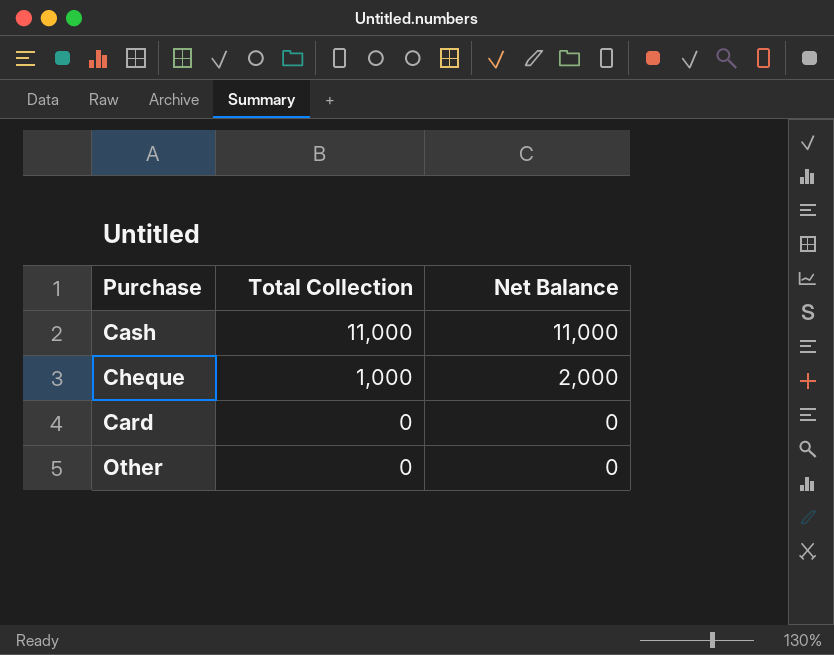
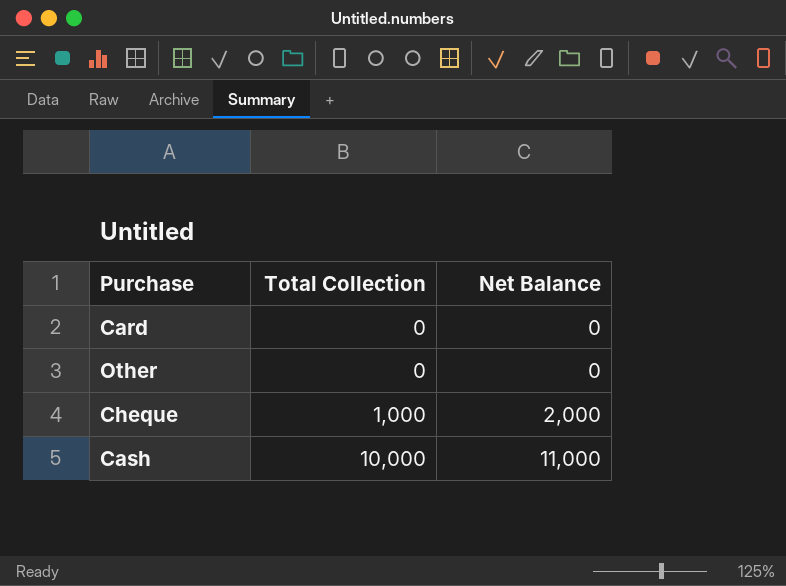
row order: Total Collection descending -> Total Collection ascending
Cash | Total Collection: 11,000 -> 10,000

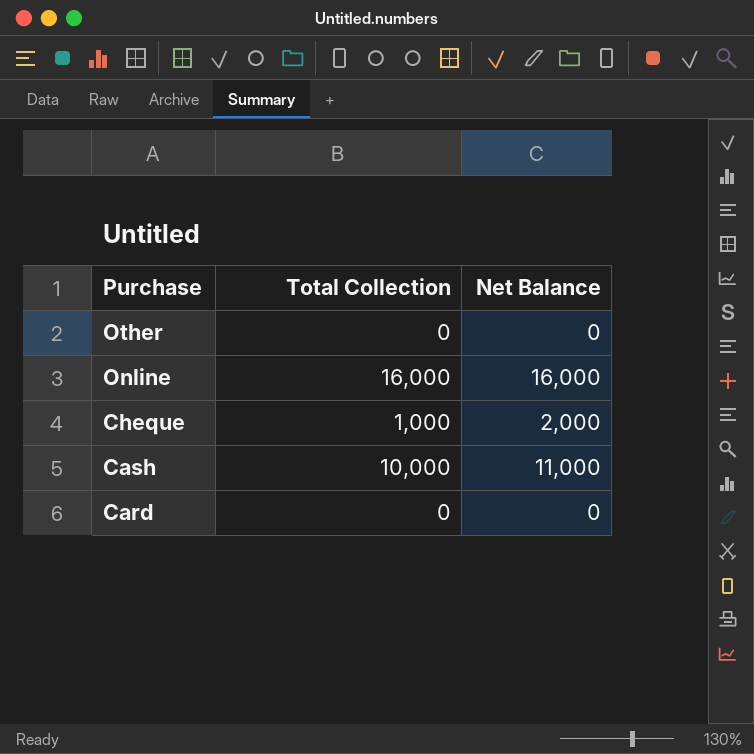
row order: Total Collection ascending -> Purchase descending
row Online: none -> 16,000 | 16,000

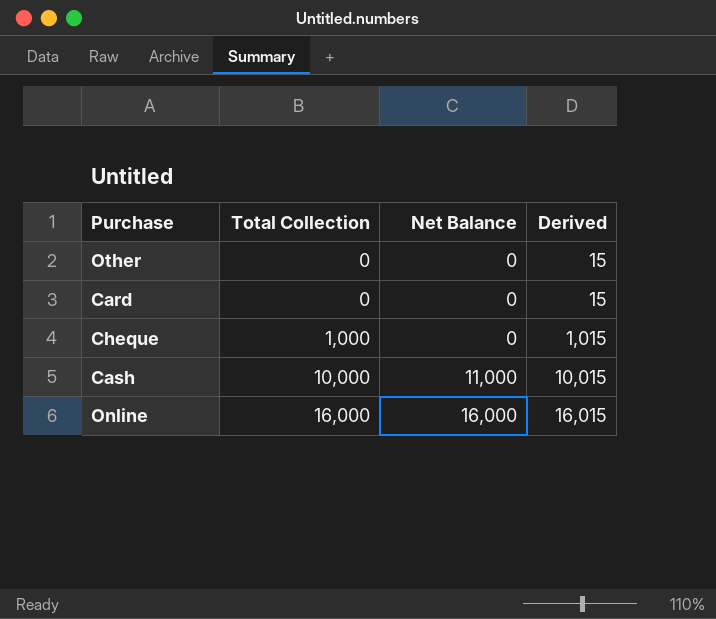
row order: Purchase descending -> Total Collection ascending
column Derived | formula: none -> [Total Collection] + 15
Cheque | Net Balance: 2,000 -> 0

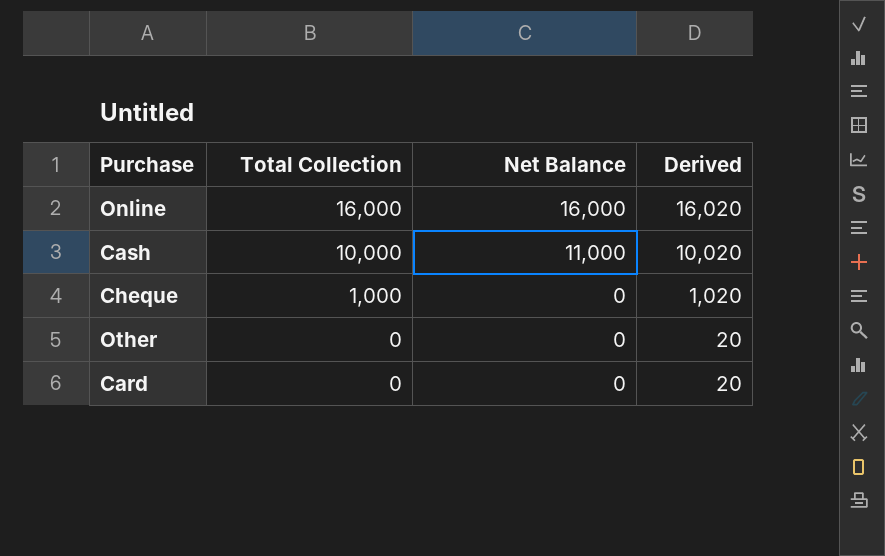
row order: Total Collection ascending -> Total Collection descending
column Derived | formula: [Total Collection] + 15 -> [Total Collection] + 20

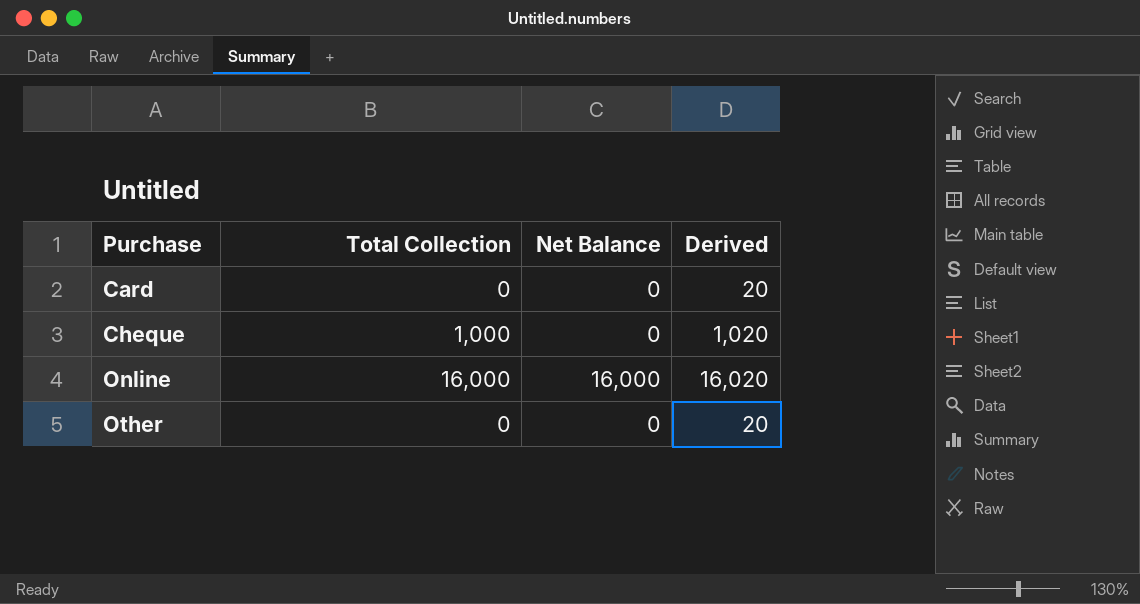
row order: Total Collection descending -> Purchase ascending
row Cash: 10,000 | 11,000 | 10,020 -> none

